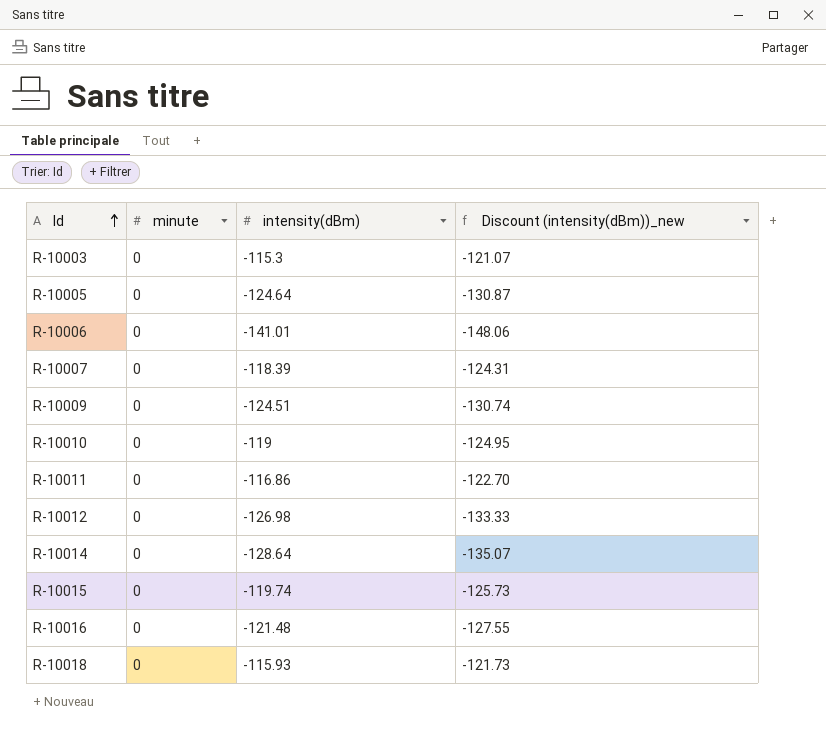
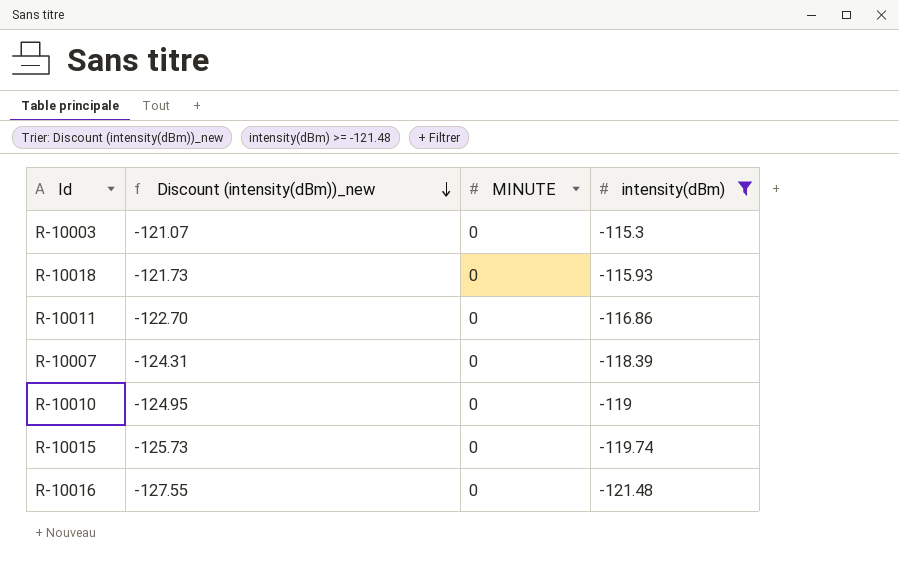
filter: none -> intensity(dBm) >= -121.48
row order: Id ascending -> Discount (intensity(dBm))_new descending
column Discount (intensity(dBm))_new | position: 4 -> 2
column name: minute -> MINUTE

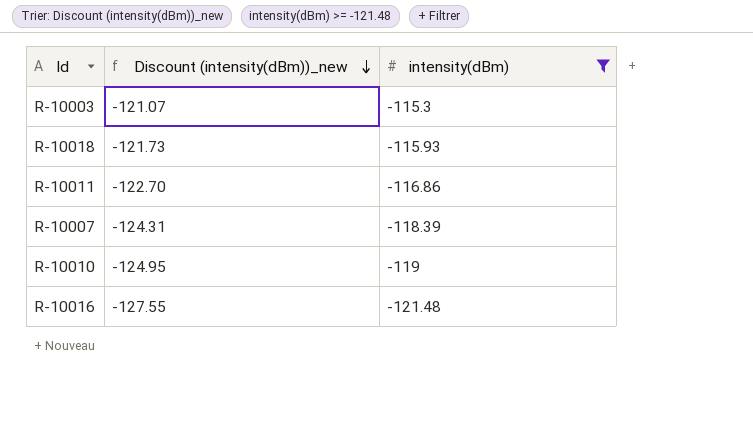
column MINUTE | position: 3 -> none
row R-10015: -125.73 | 0 | -119.74 -> none

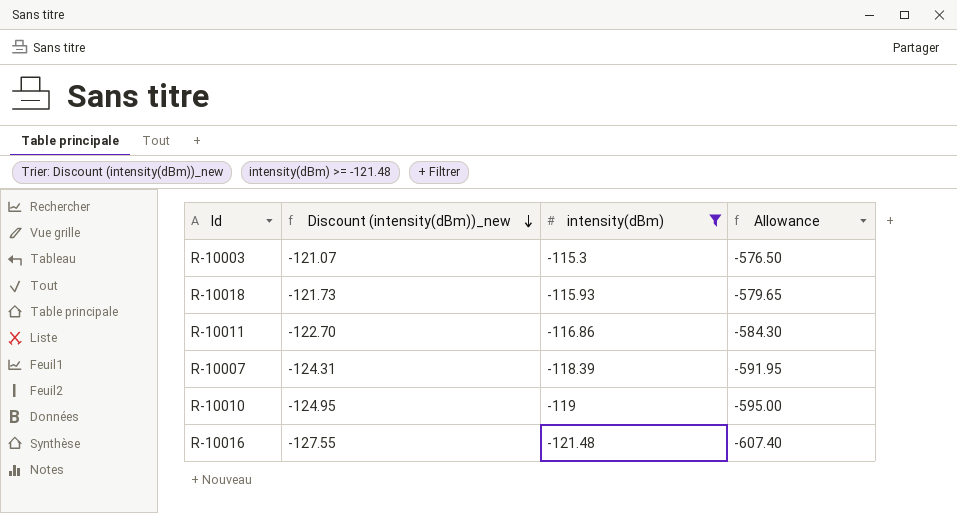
column Allowance | formula: none -> [intensity(dBm)] * 5

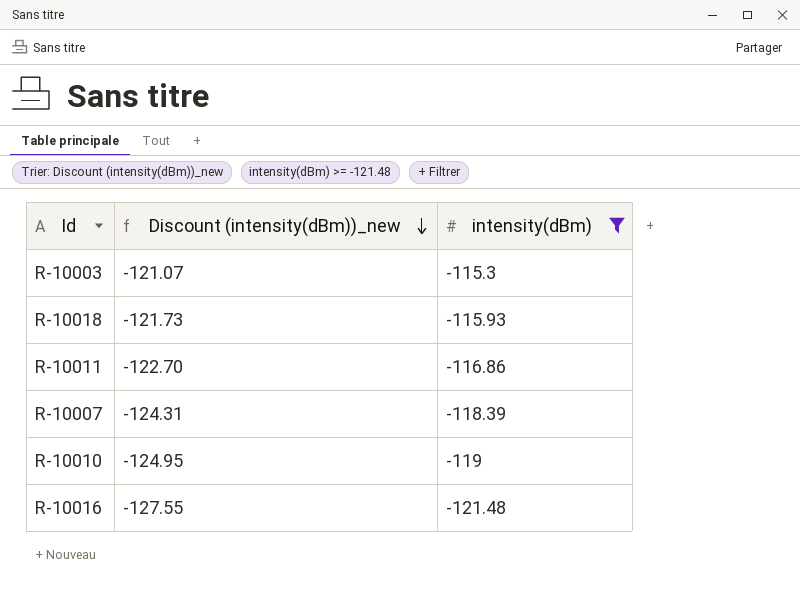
column Allowance | formula: [intensity(dBm)] * 5 -> none

